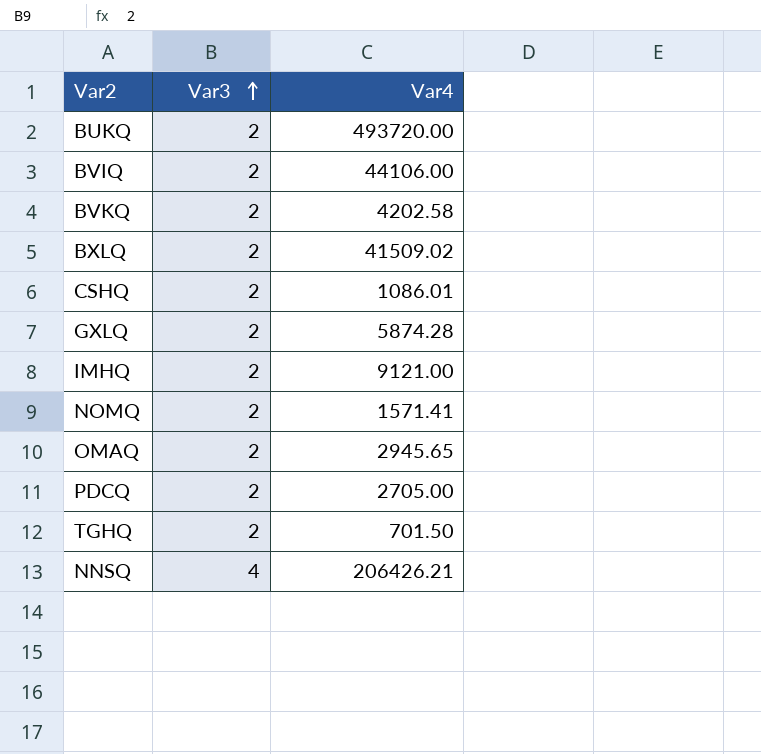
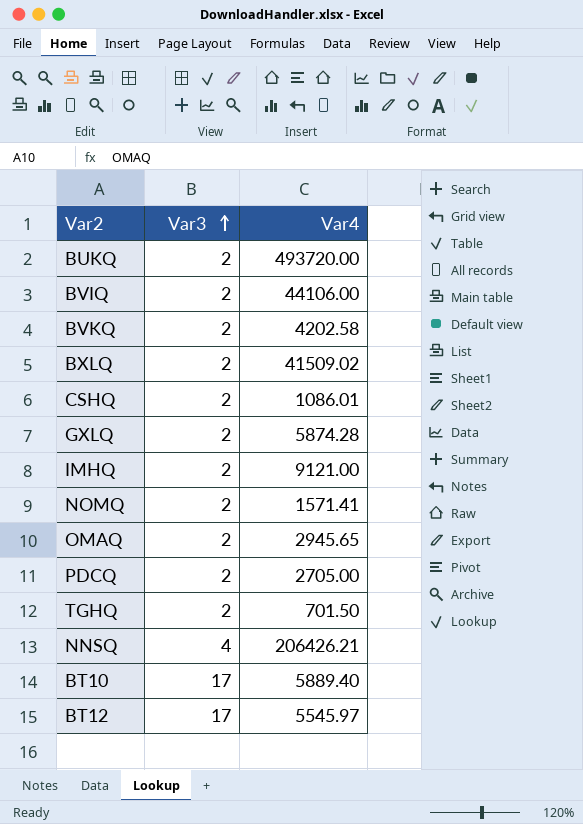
row BT10: none -> 17 | 5889.40
row BT12: none -> 17 | 5545.97

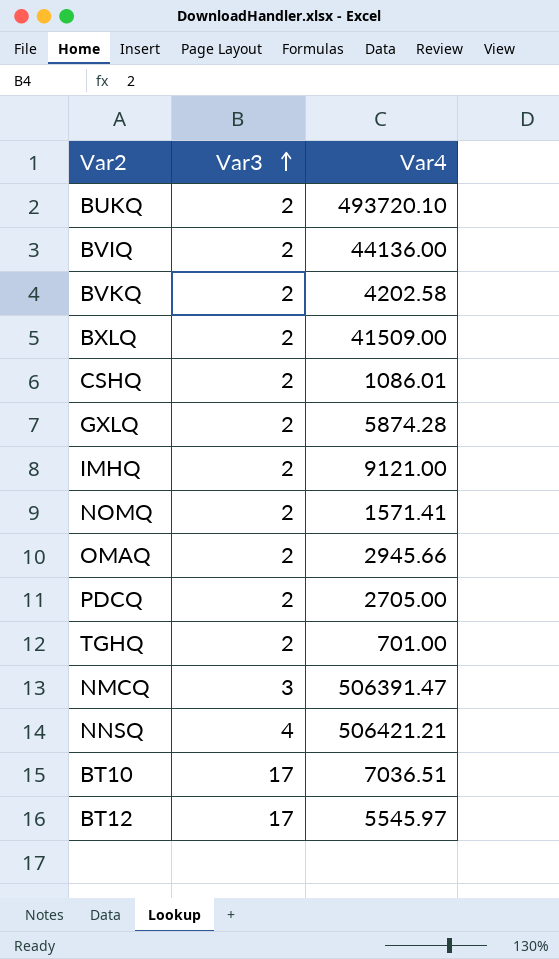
BUKQ | Var4: 493720.00 -> 493720.10
BVIQ | Var4: 44106.00 -> 44136.00
BXLQ | Var4: 41509.02 -> 41509.00
OMAQ | Var4: 2945.65 -> 2945.66
TGHQ | Var4: 701.50 -> 701.00
row NMCQ: none -> 3 | 506391.47
NNSQ | Var4: 206426.21 -> 506421.21
BT10 | Var4: 5889.40 -> 7036.51

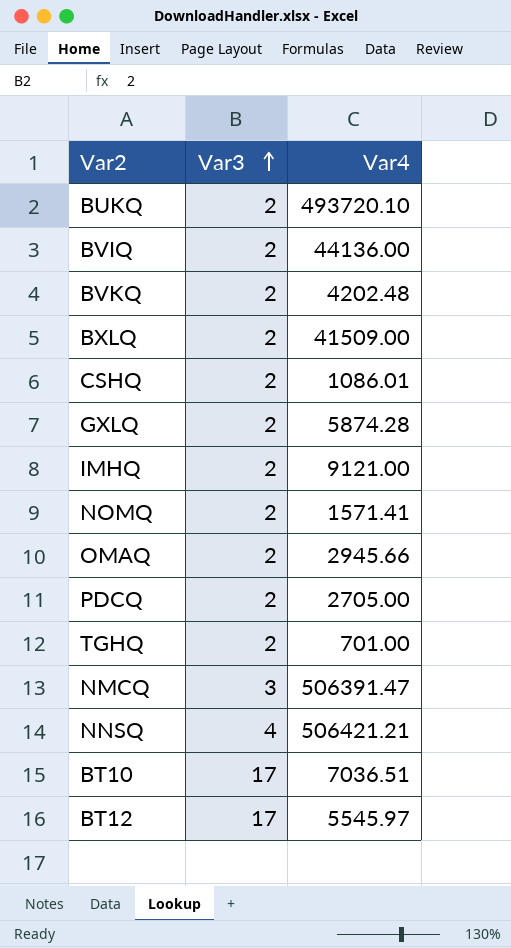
BVKQ | Var4: 4202.58 -> 4202.48

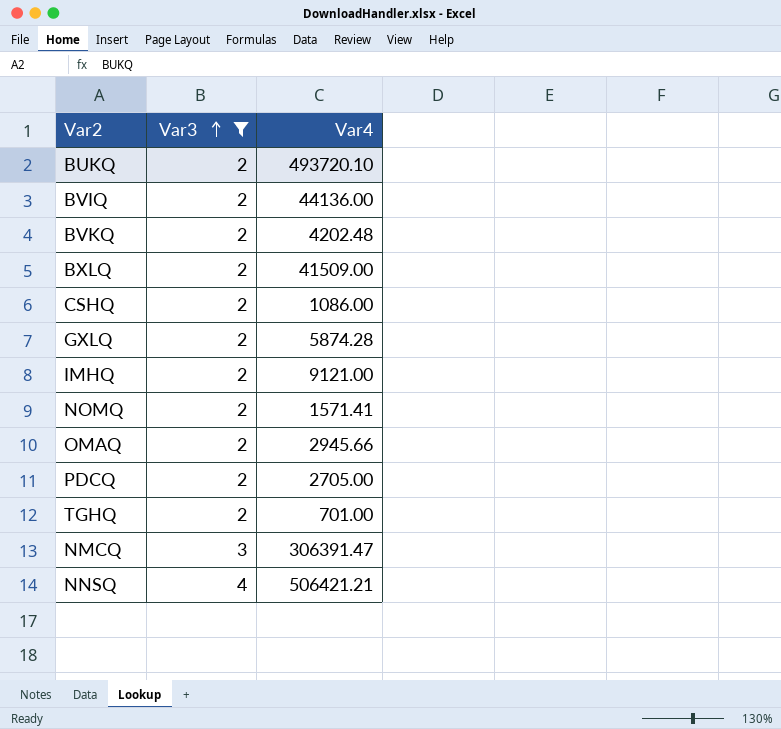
filter: none -> Var3 != 17
CSHQ | Var4: 1086.01 -> 1086.00
NMCQ | Var4: 506391.47 -> 306391.47

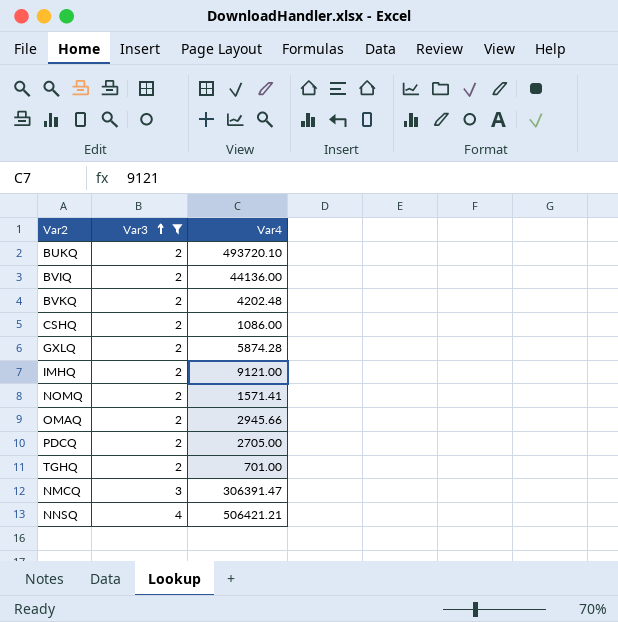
row BXLQ: 2 | 41509.00 -> none

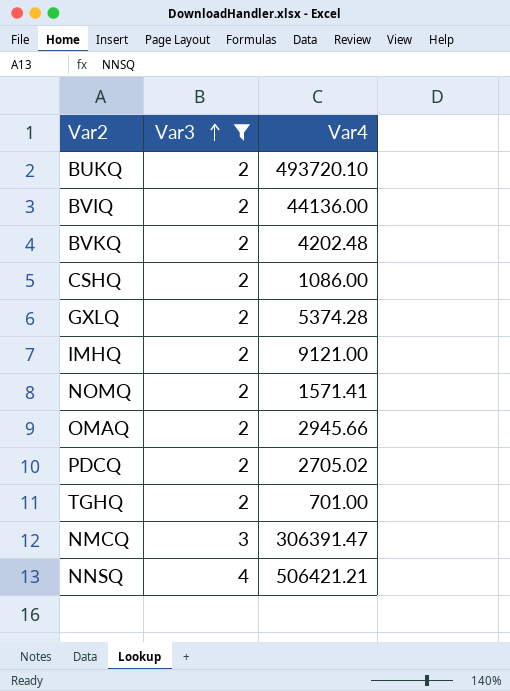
GXLQ | Var4: 5874.28 -> 5374.28
PDCQ | Var4: 2705.00 -> 2705.02

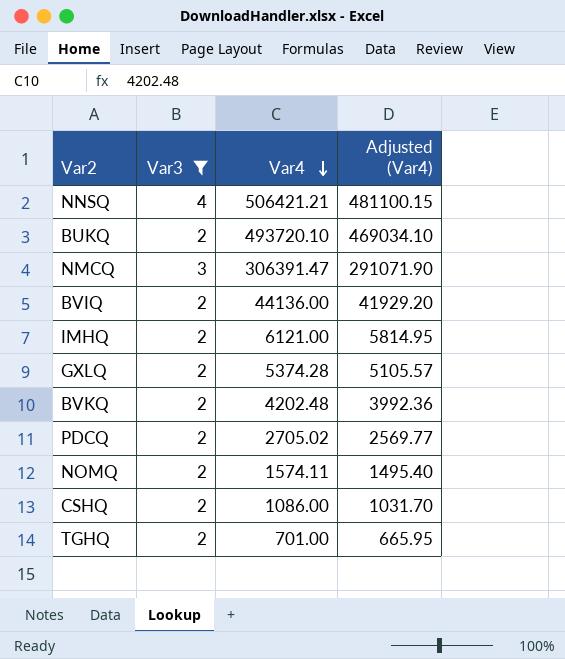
row order: Var3 ascending -> Var4 descending
column Adjusted (Var4) | formula: none -> [Var4] * 0.95
row OMAQ: 2 | 2945.66 -> none
IMHQ | Var4: 9121.00 -> 6121.00
NOMQ | Var4: 1571.41 -> 1574.11

